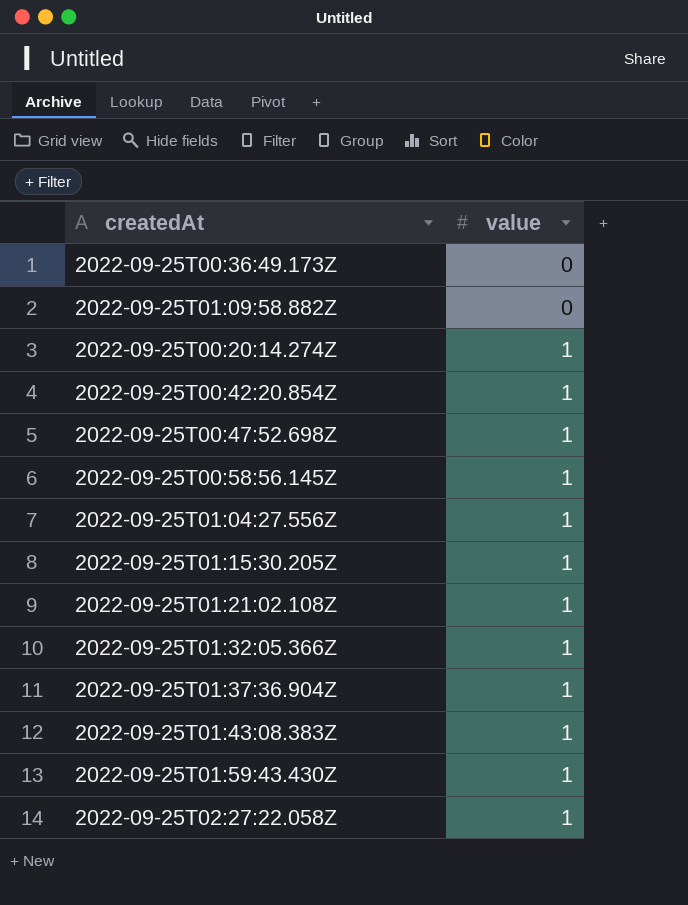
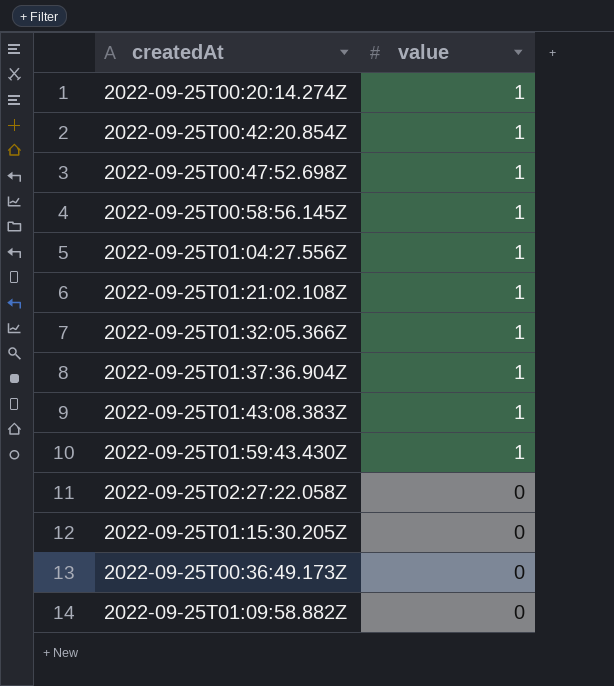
row order: value ascending -> value descending
2022-09-25T02:27:22.058Z | value: 1 -> 0
2022-09-25T01:15:30.205Z | value: 1 -> 0

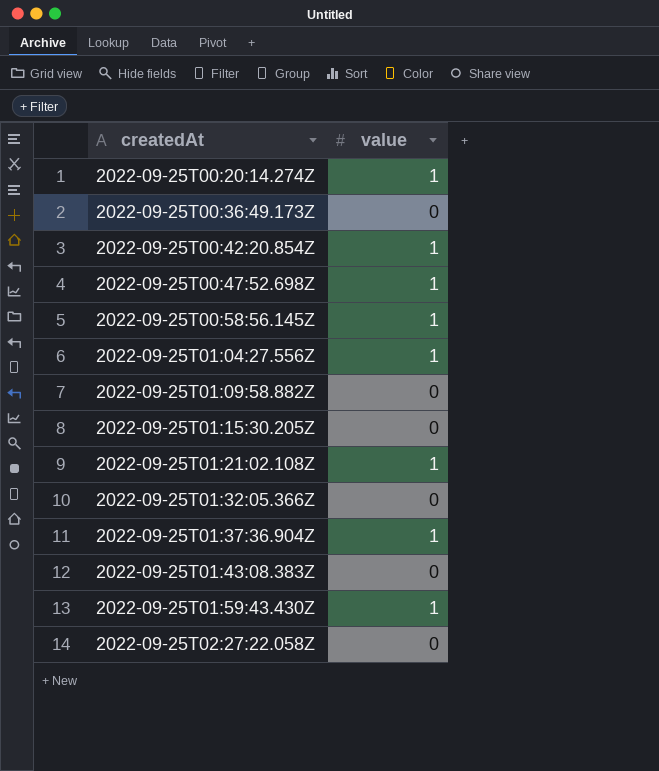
row order: value descending -> createdAt ascending
2022-09-25T01:32:05.366Z | value: 1 -> 0
2022-09-25T01:43:08.383Z | value: 1 -> 0

